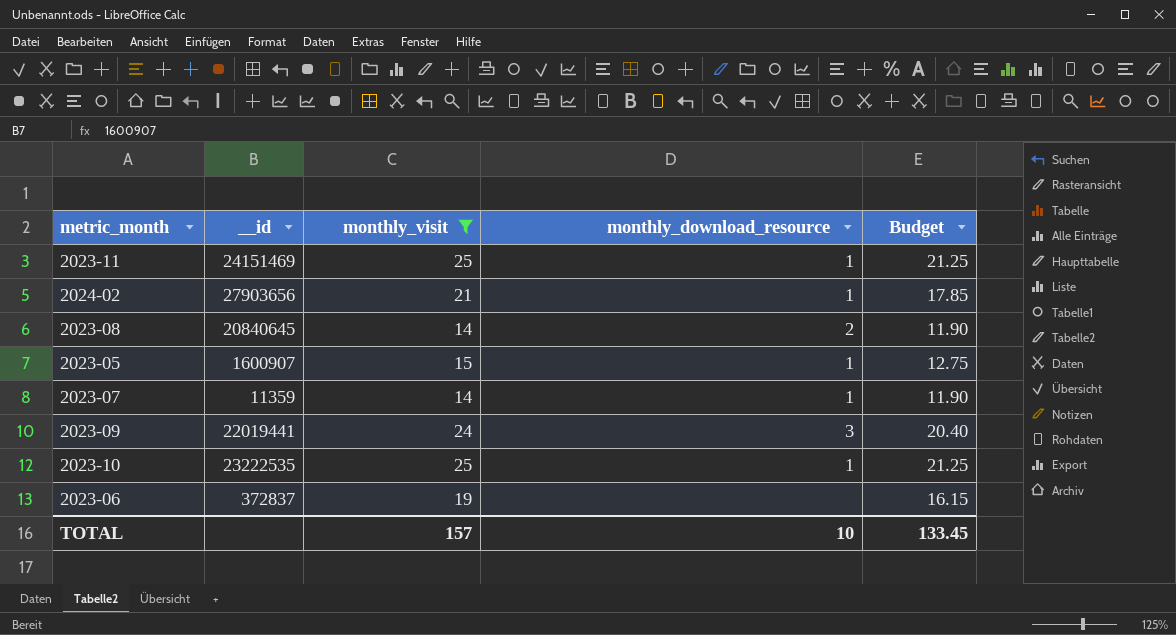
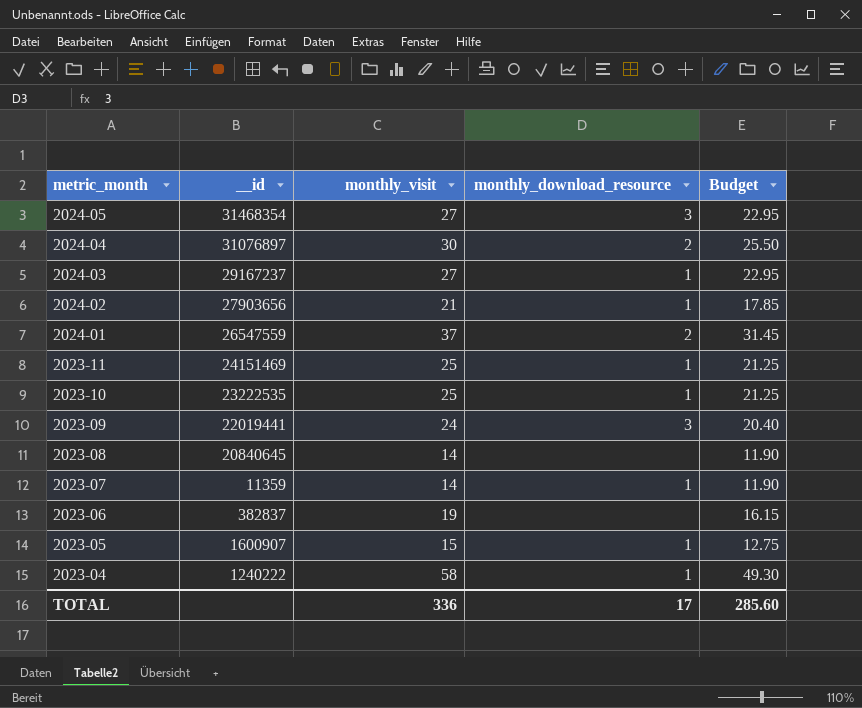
filter: monthly_visit <= 25 -> none
row order: none -> metric_month descending
2023-08 | monthly_download_resource: 2 -> none
2023-06 | __id: 372837 -> 382837
TOTAL | monthly_visit: 157 -> 336
TOTAL | monthly_download_resource: 10 -> 17
TOTAL | Budget: 133.45 -> 285.60

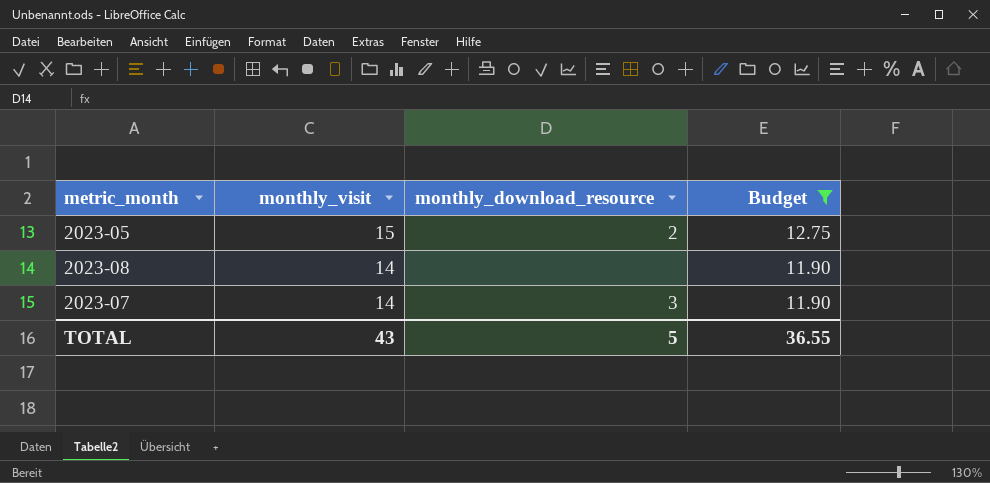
filter: none -> Budget <= 12.75
row order: metric_month descending -> monthly_visit descending
column __id | position: 2 -> none
2023-05 | monthly_download_resource: 1 -> 2
2023-07 | monthly_download_resource: 1 -> 3
TOTAL | monthly_visit: 336 -> 43
TOTAL | monthly_download_resource: 17 -> 5
TOTAL | Budget: 285.60 -> 36.55

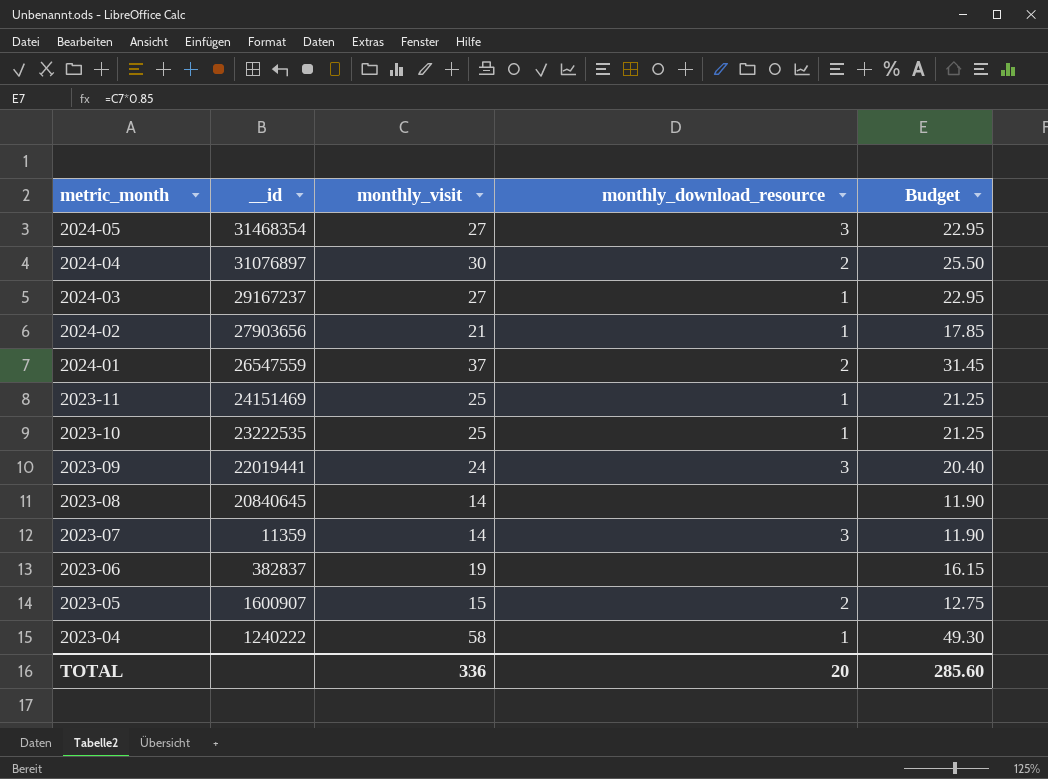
filter: Budget <= 12.75 -> none
row order: monthly_visit descending -> metric_month descending
column __id | position: none -> 2
TOTAL | monthly_visit: 43 -> 336
TOTAL | monthly_download_resource: 5 -> 20
TOTAL | Budget: 36.55 -> 285.60

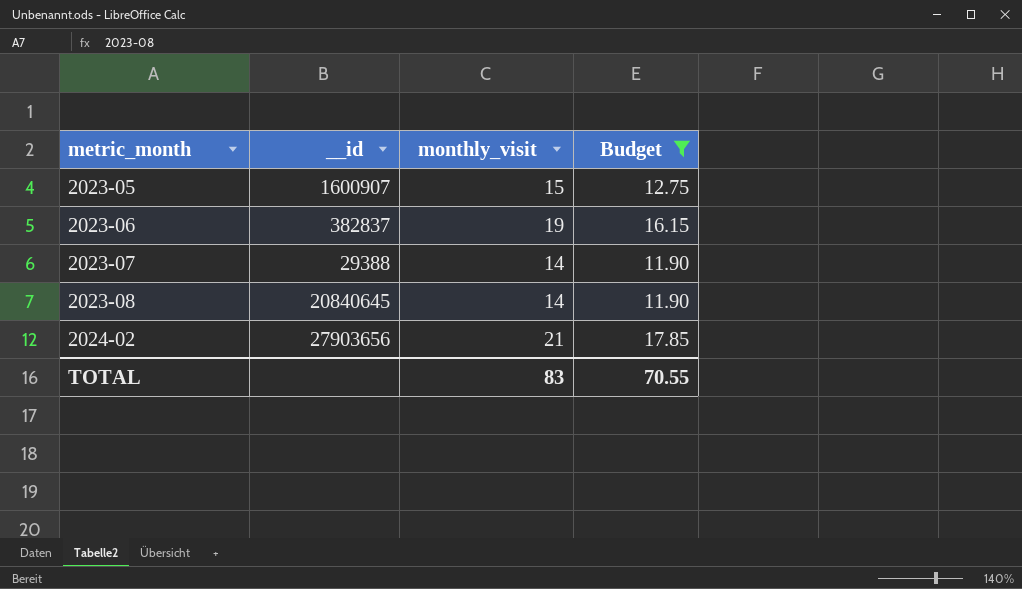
filter: none -> Budget <= 17.85
row order: metric_month descending -> metric_month ascending
column monthly_download_resource | position: 4 -> none
2023-07 | __id: 11359 -> 29388
TOTAL | monthly_visit: 336 -> 83
TOTAL | Budget: 285.60 -> 70.55

